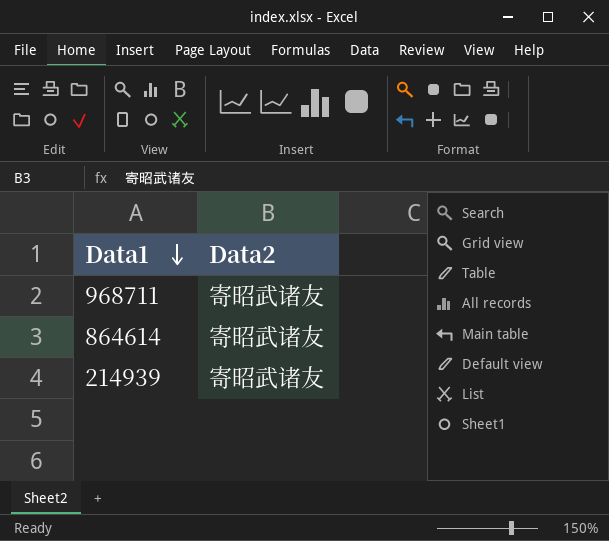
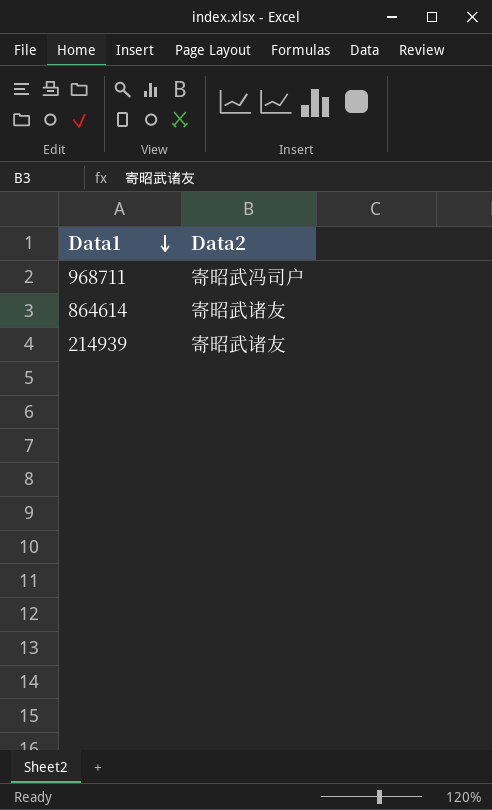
968711 | Data2: 寄昭武诸友 -> 寄昭武冯司户

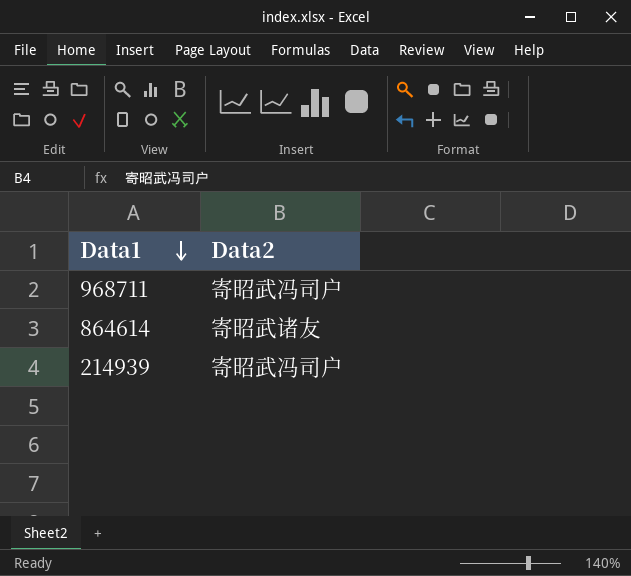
214939 | Data2: 寄昭武诸友 -> 寄昭武冯司户

